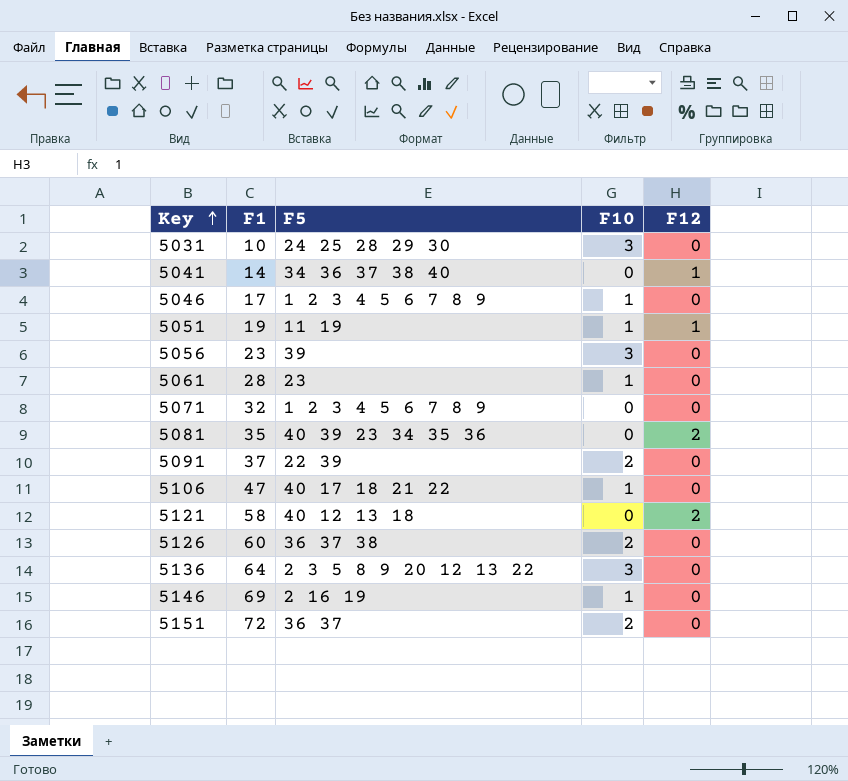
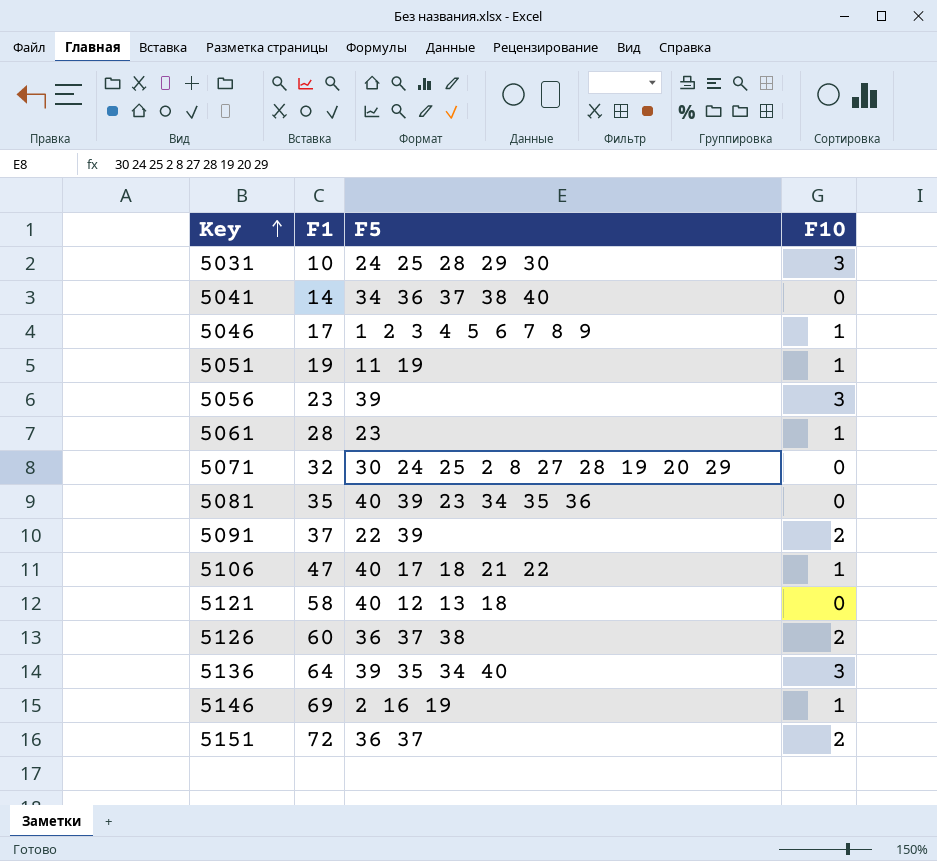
column F12 | position: 5 -> none
5071 | F5: 1 2 3 4 5 6 7 8 9 -> 30 24 25 2 8 27 28 19 20 29
5136 | F5: 2 3 5 8 9 20 12 13 22 -> 39 35 34 40

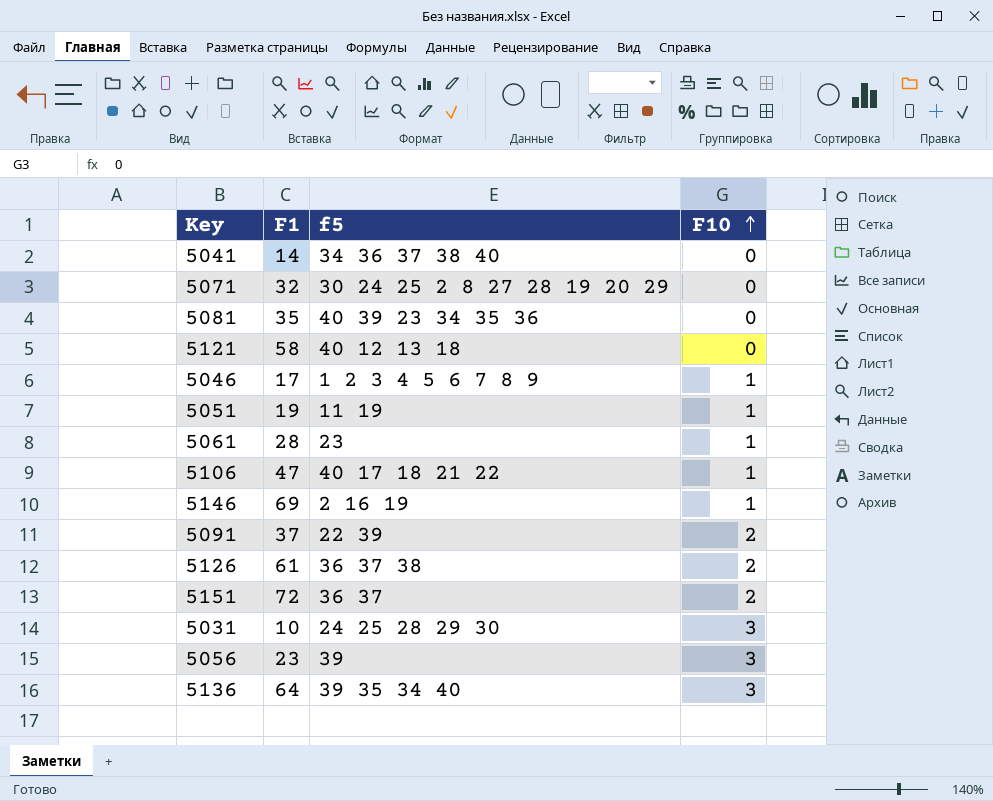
row order: Key ascending -> F10 ascending
column name: F5 -> f5
5126 | F1: 60 -> 61

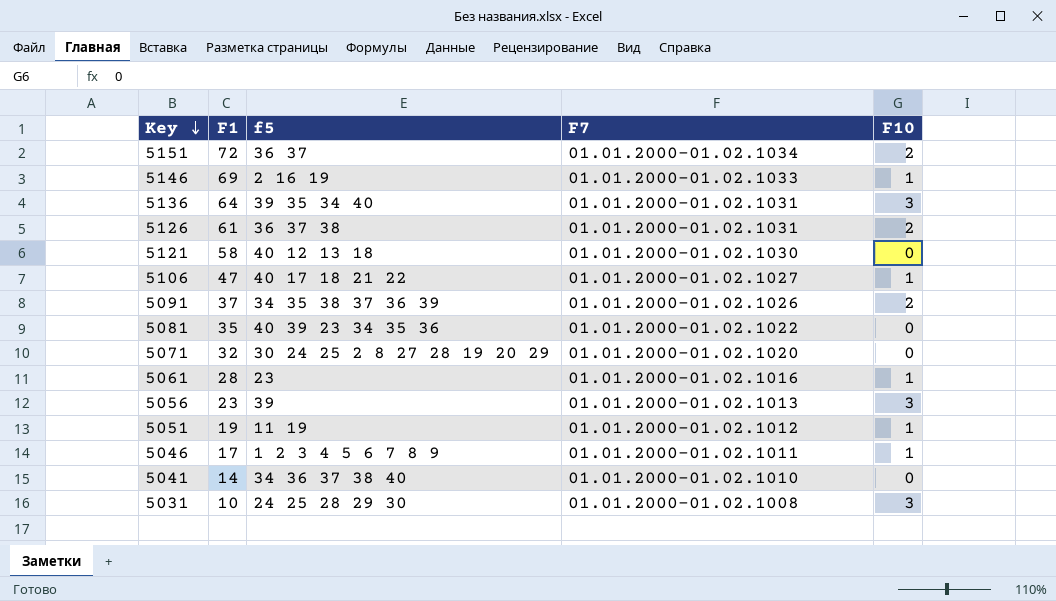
row order: F10 ascending -> Key descending
column F7 | position: none -> 4
5091 | f5: 22 39 -> 34 35 38 37 36 39

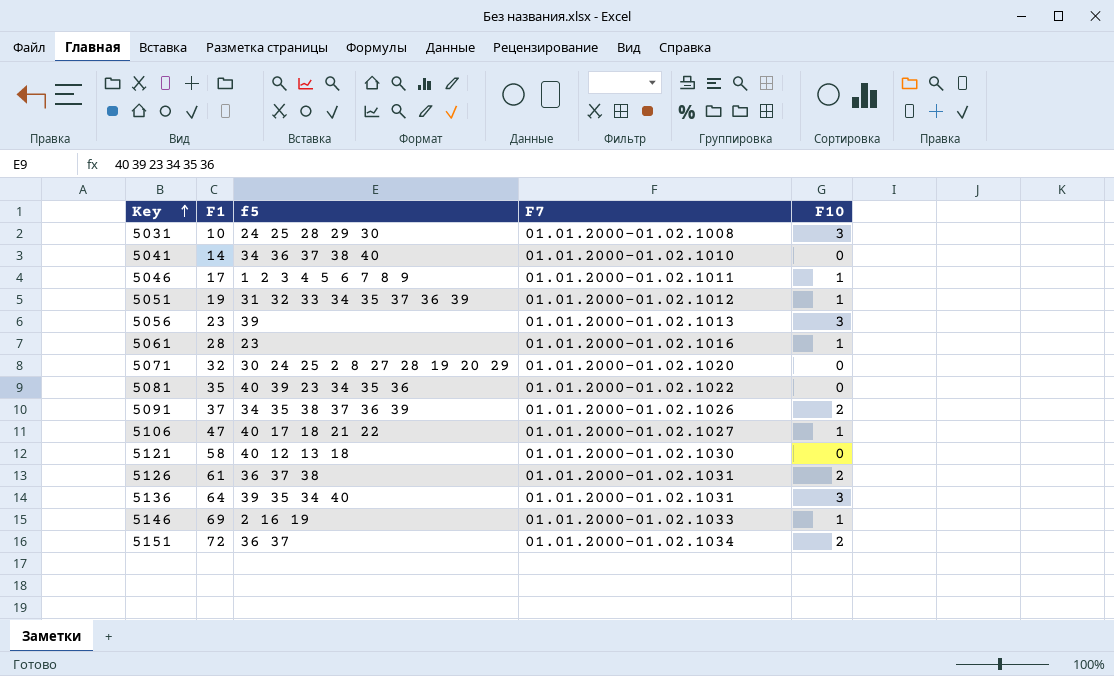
row order: Key descending -> Key ascending
5051 | f5: 11 19 -> 31 32 33 34 35 37 36 39

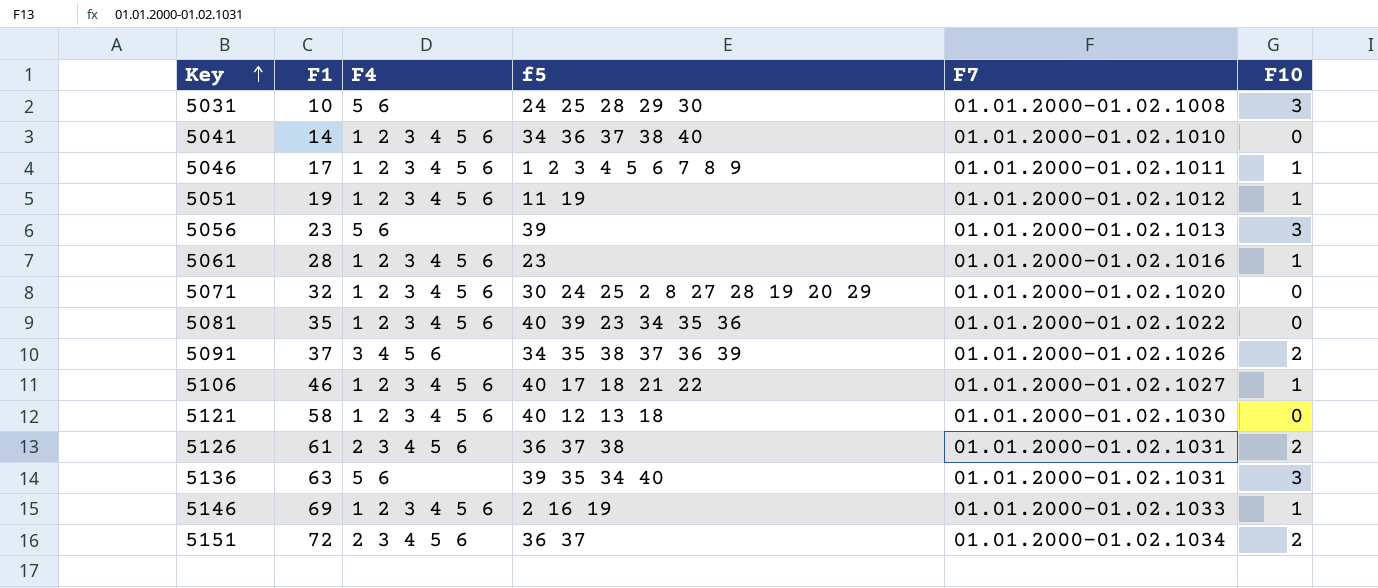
column F4 | position: none -> 3
5051 | f5: 31 32 33 34 35 37 36 39 -> 11 19
5106 | F1: 47 -> 46
5136 | F1: 64 -> 63

